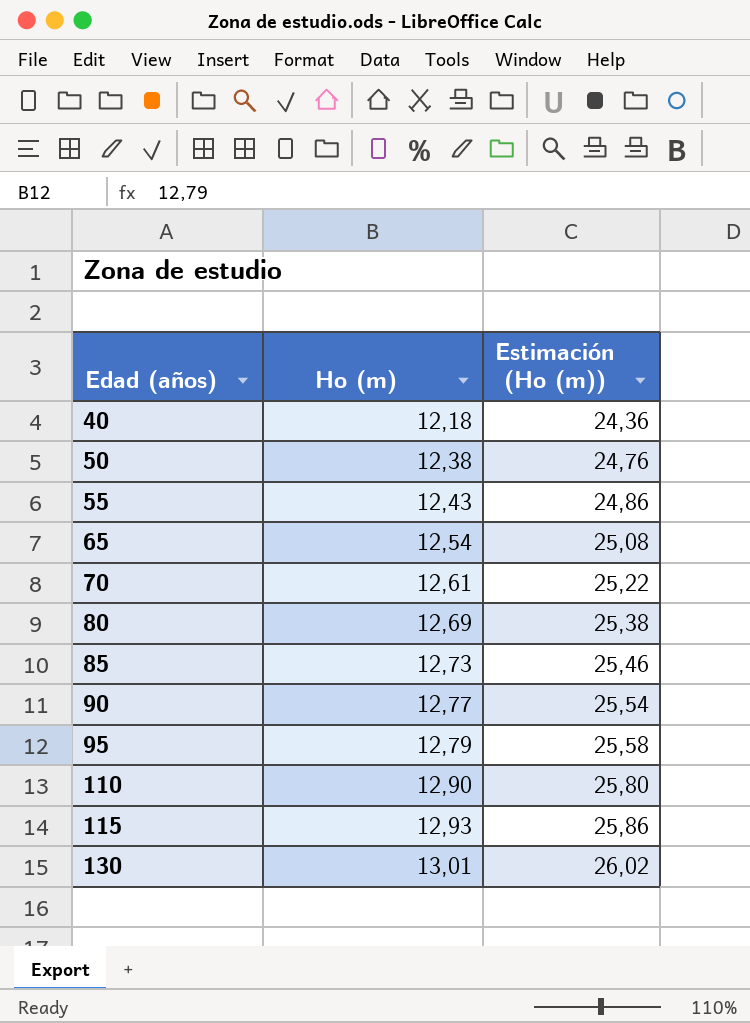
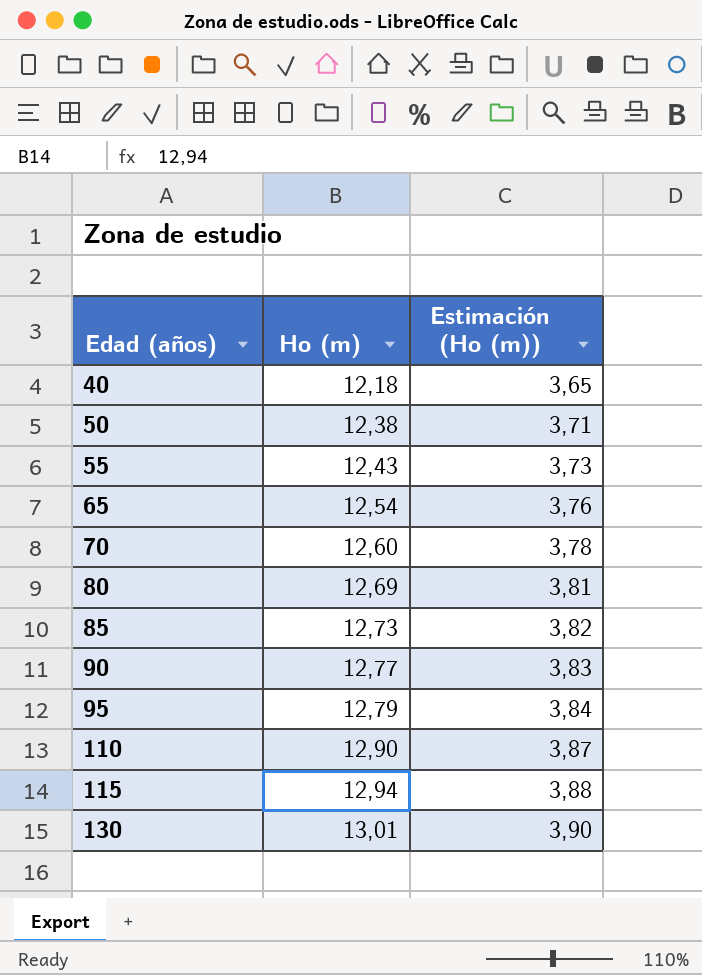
column Estimación (Ho (m)) | formula: [Ho (m)] * 2 -> [Ho (m)] * 0,3
70 | Ho (m): 12,61 -> 12,60
115 | Ho (m): 12,93 -> 12,94

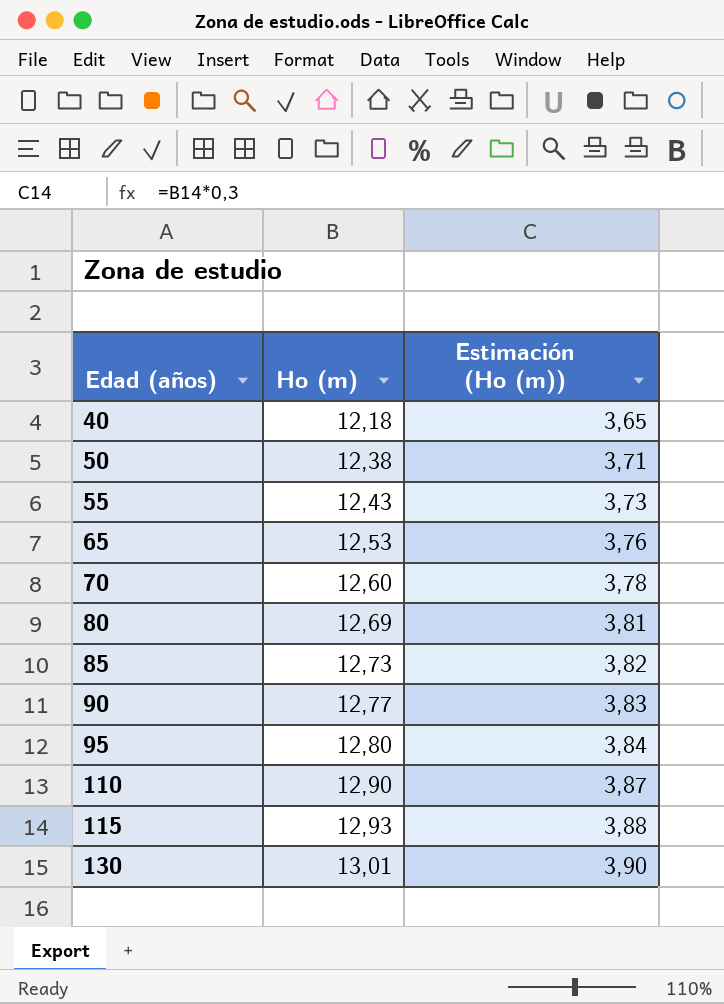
65 | Ho (m): 12,54 -> 12,53
95 | Ho (m): 12,79 -> 12,80
115 | Ho (m): 12,94 -> 12,93

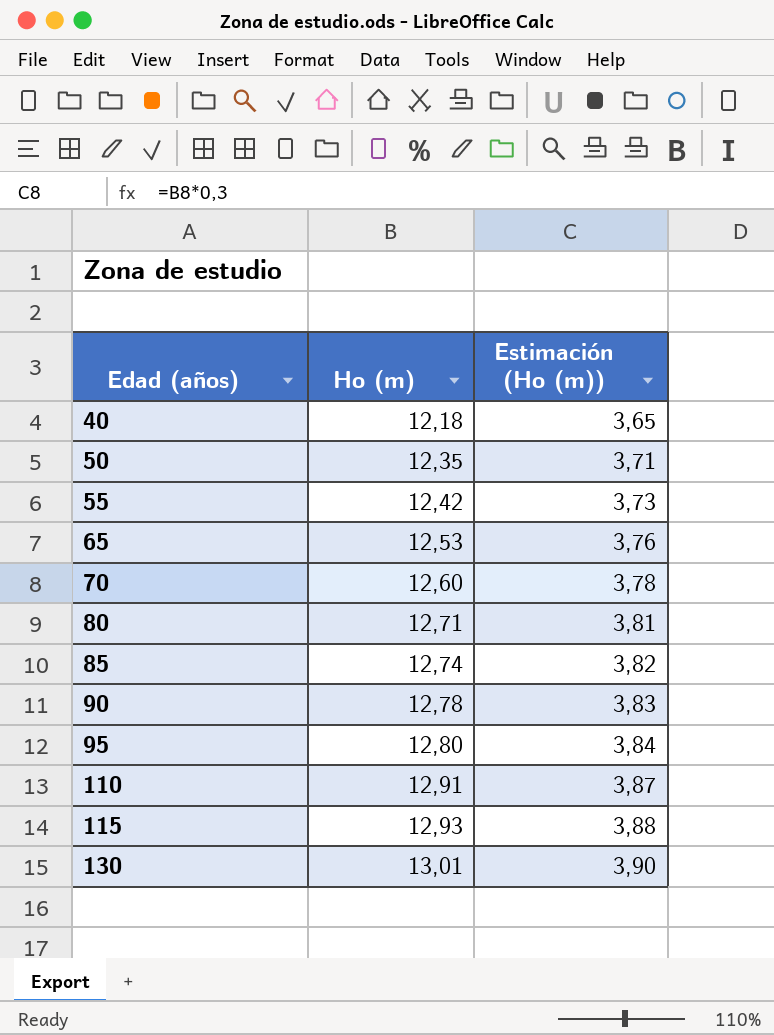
50 | Ho (m): 12,38 -> 12,35
55 | Ho (m): 12,43 -> 12,42
80 | Ho (m): 12,69 -> 12,71
85 | Ho (m): 12,73 -> 12,74
90 | Ho (m): 12,77 -> 12,78
110 | Ho (m): 12,90 -> 12,91

